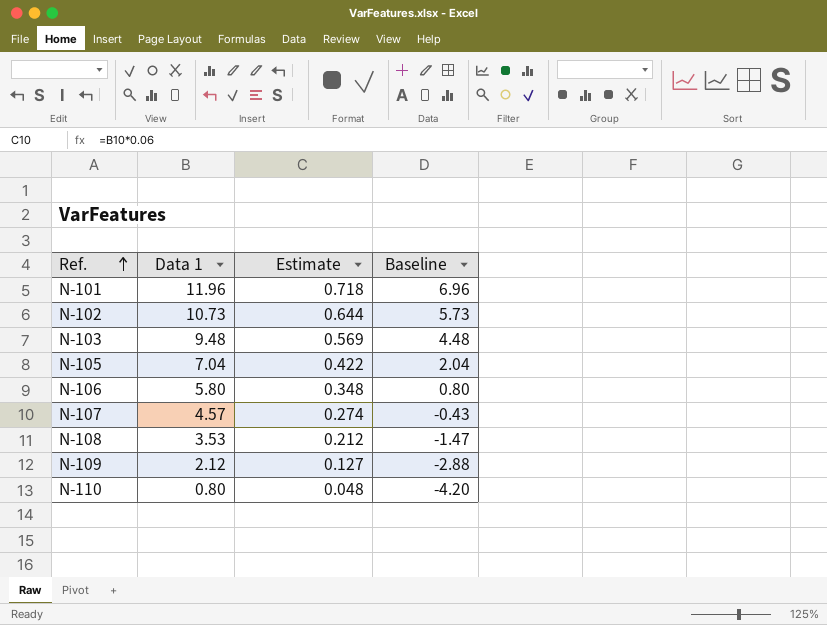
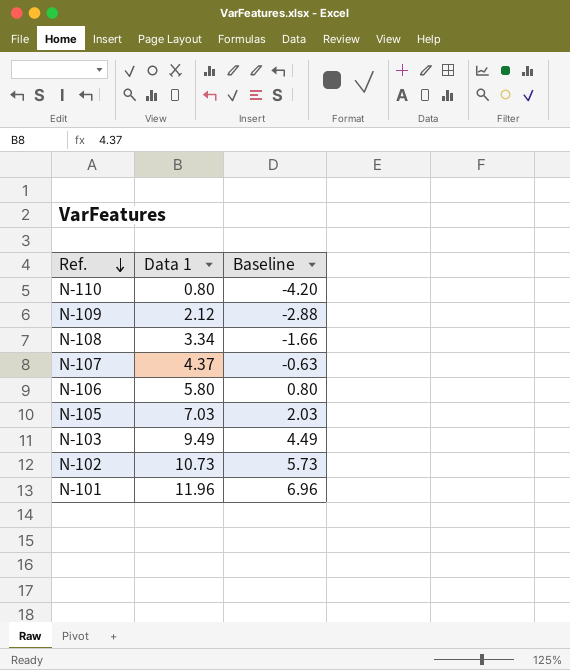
row order: Ref. ascending -> Ref. descending
column Estimate | formula: [Data 1] * 0.06 -> none
N-108 | Data 1: 3.53 -> 3.34
N-108 | Baseline: -1.47 -> -1.66
N-107 | Data 1: 4.57 -> 4.37
N-107 | Baseline: -0.43 -> -0.63
N-105 | Data 1: 7.04 -> 7.03
N-105 | Baseline: 2.04 -> 2.03
N-103 | Data 1: 9.48 -> 9.49
N-103 | Baseline: 4.48 -> 4.49

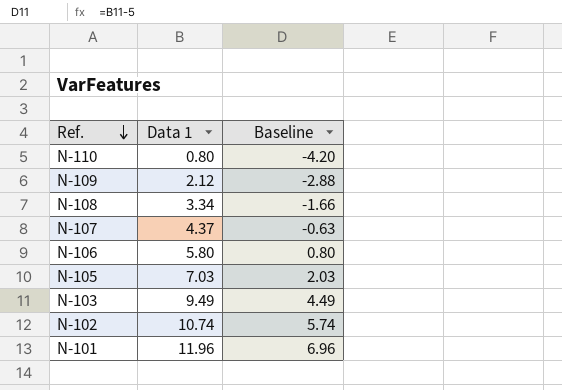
N-102 | Data 1: 10.73 -> 10.74
N-102 | Baseline: 5.73 -> 5.74

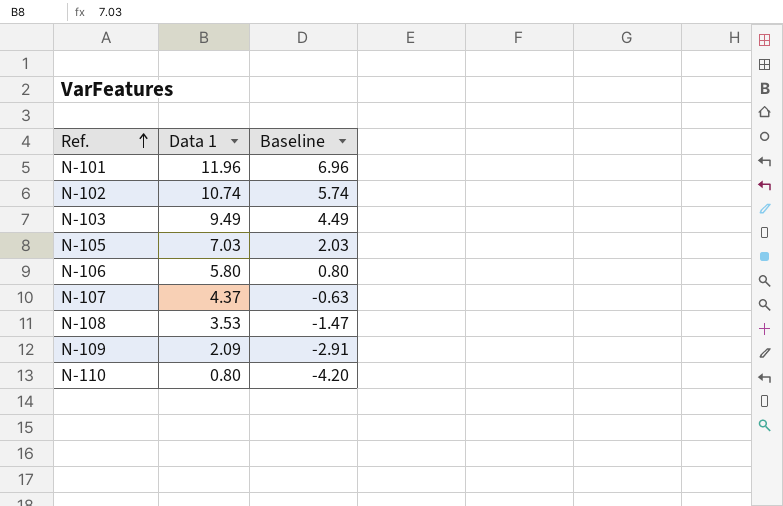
row order: Ref. descending -> Ref. ascending
N-108 | Data 1: 3.34 -> 3.53
N-108 | Baseline: -1.66 -> -1.47
N-109 | Data 1: 2.12 -> 2.09
N-109 | Baseline: -2.88 -> -2.91

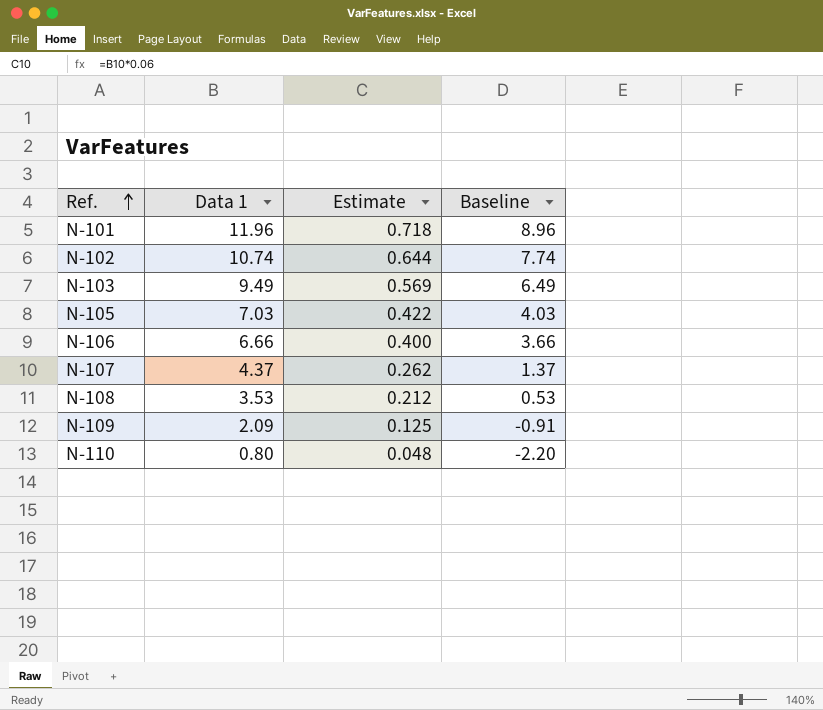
column Estimate | formula: none -> [Data 1] * 0.06
column Baseline | formula: [Data 1] - 5 -> [Data 1] - 3
N-106 | Data 1: 5.80 -> 6.66

